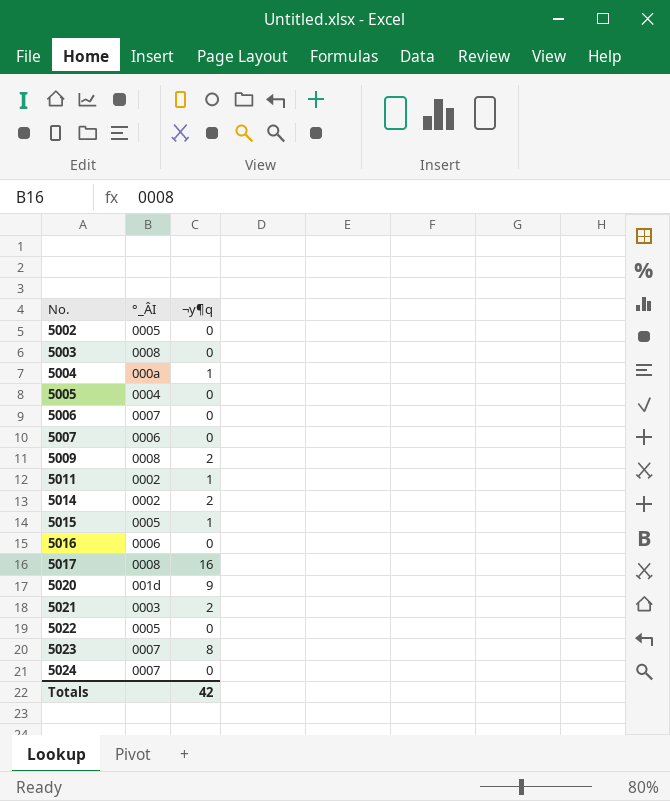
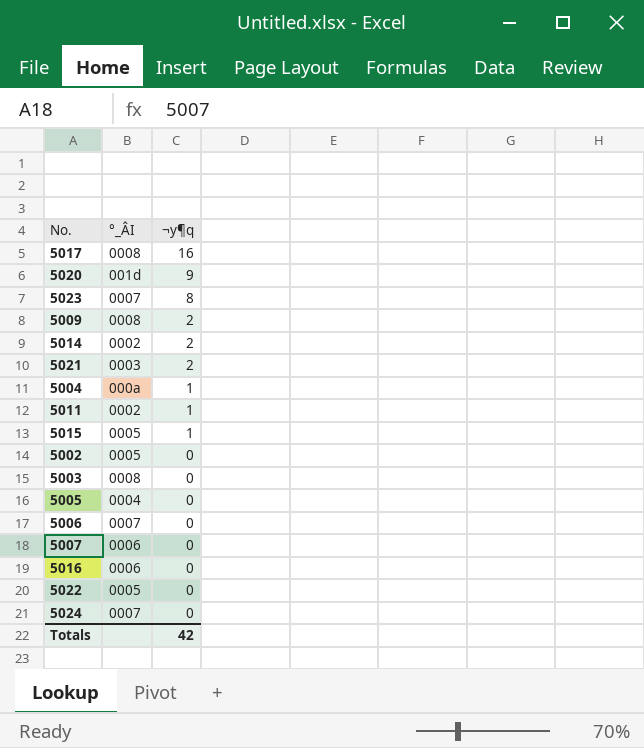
row order: No. ascending -> ¬y¶q descending

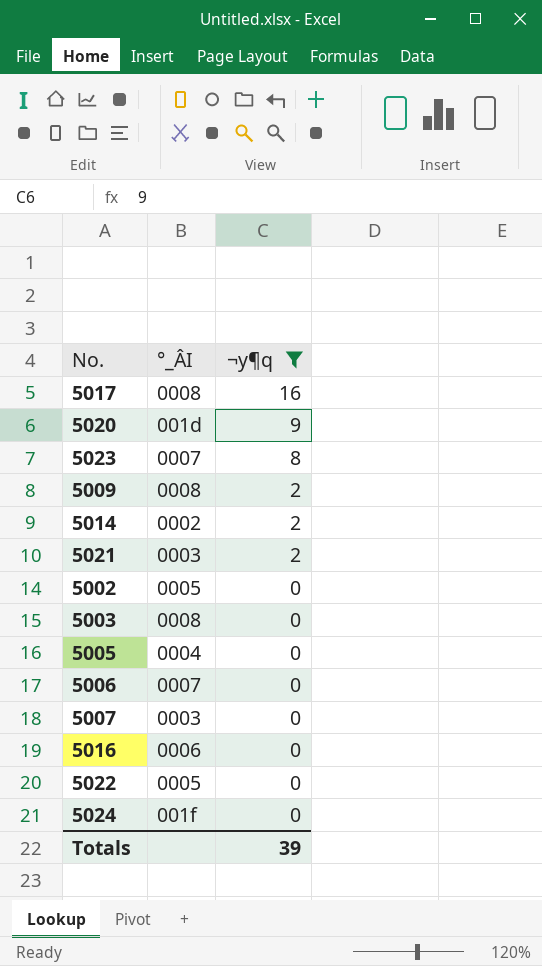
filter: none -> ¬y¶q != 1
5007 | °_ÂI: 0006 -> 0003
5024 | °_ÂI: 0007 -> 001f
Totals | ¬y¶q: 42 -> 39

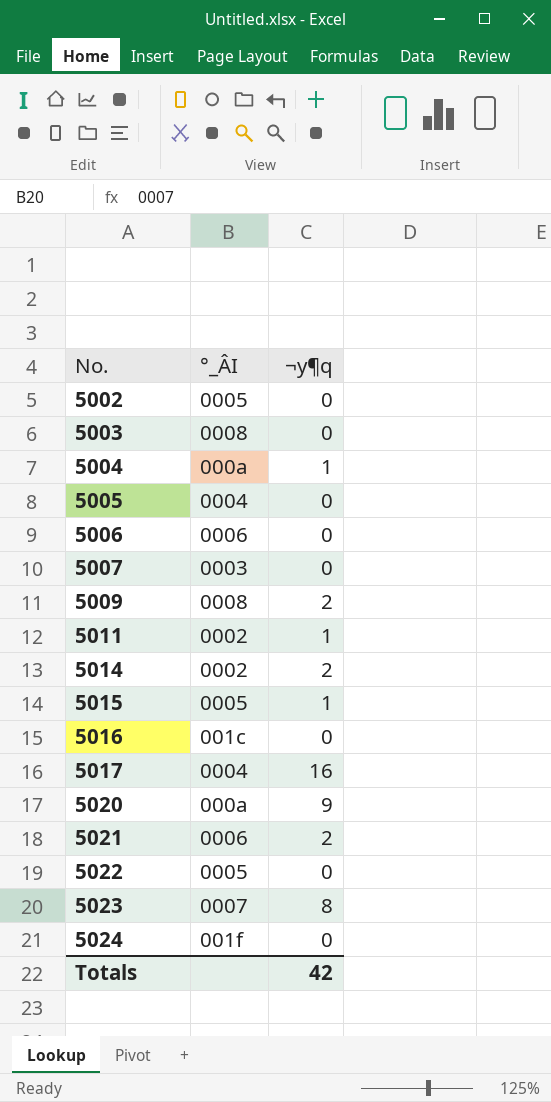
filter: ¬y¶q != 1 -> none
row order: ¬y¶q descending -> No. ascending
5006 | °_ÂI: 0007 -> 0006
5016 | °_ÂI: 0006 -> 001c
5017 | °_ÂI: 0008 -> 0004
5020 | °_ÂI: 001d -> 000a
5021 | °_ÂI: 0003 -> 0006
Totals | ¬y¶q: 39 -> 42

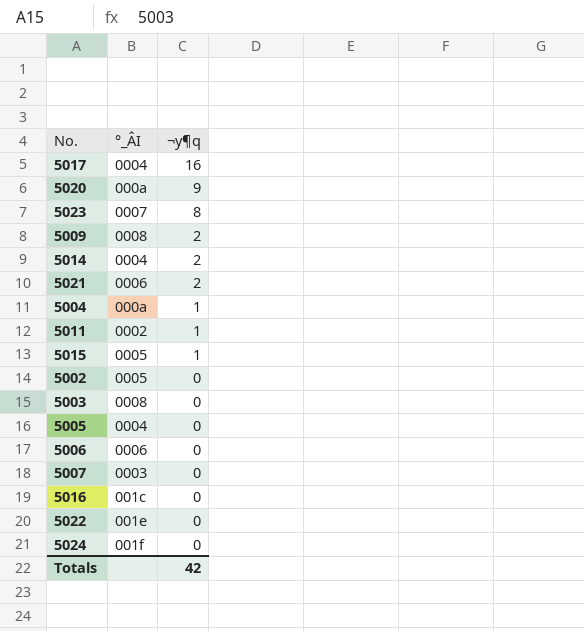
row order: No. ascending -> ¬y¶q descending
5014 | °_ÂI: 0002 -> 0004
5022 | °_ÂI: 0005 -> 001e

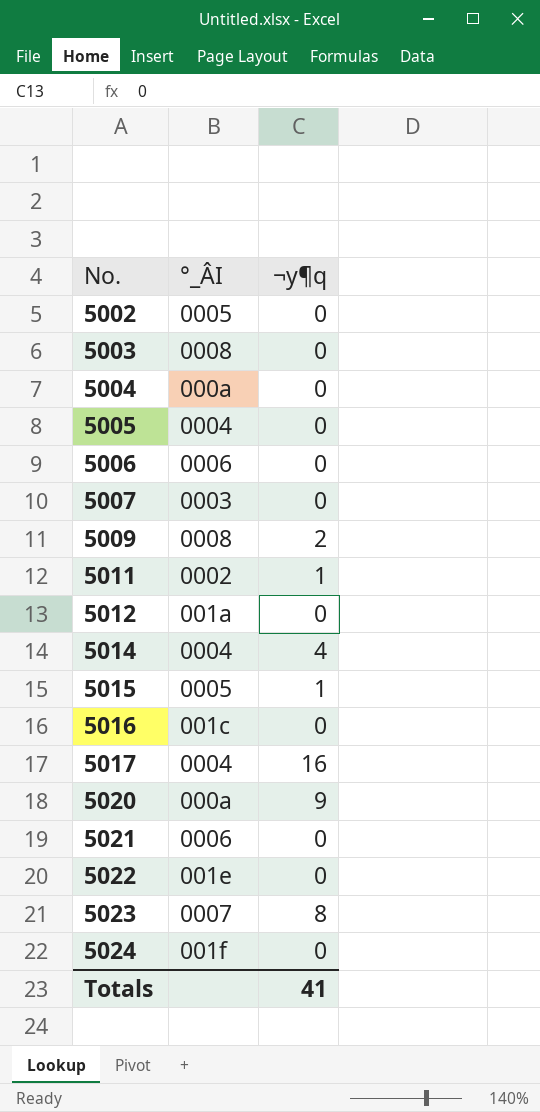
row order: ¬y¶q descending -> No. ascending
5004 | ¬y¶q: 1 -> 0
row 5012: none -> 001a | 0
5014 | ¬y¶q: 2 -> 4
5021 | ¬y¶q: 2 -> 0
Totals | ¬y¶q: 42 -> 41

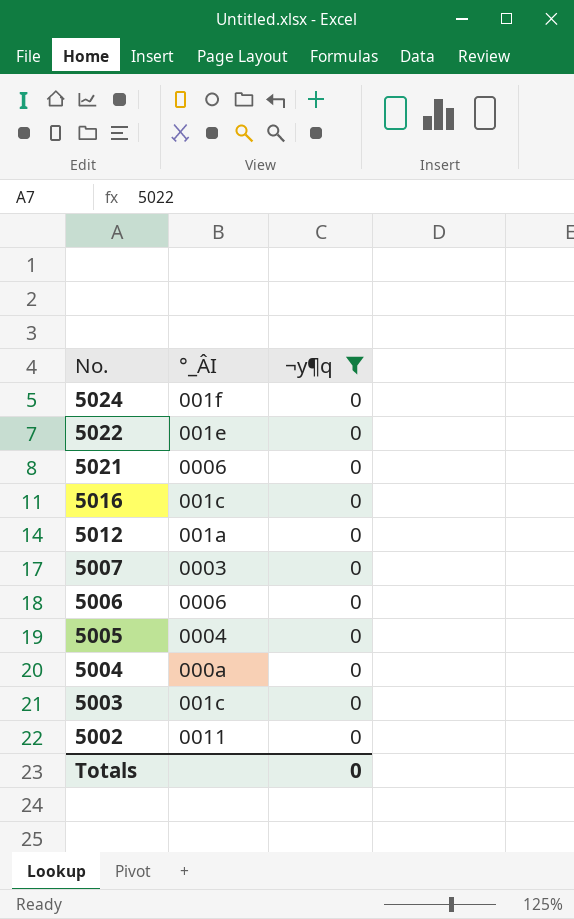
filter: none -> ¬y¶q = 0
row order: No. ascending -> No. descending
5003 | °_ÂI: 0008 -> 001c
5002 | °_ÂI: 0005 -> 0011
Totals | ¬y¶q: 41 -> 0

